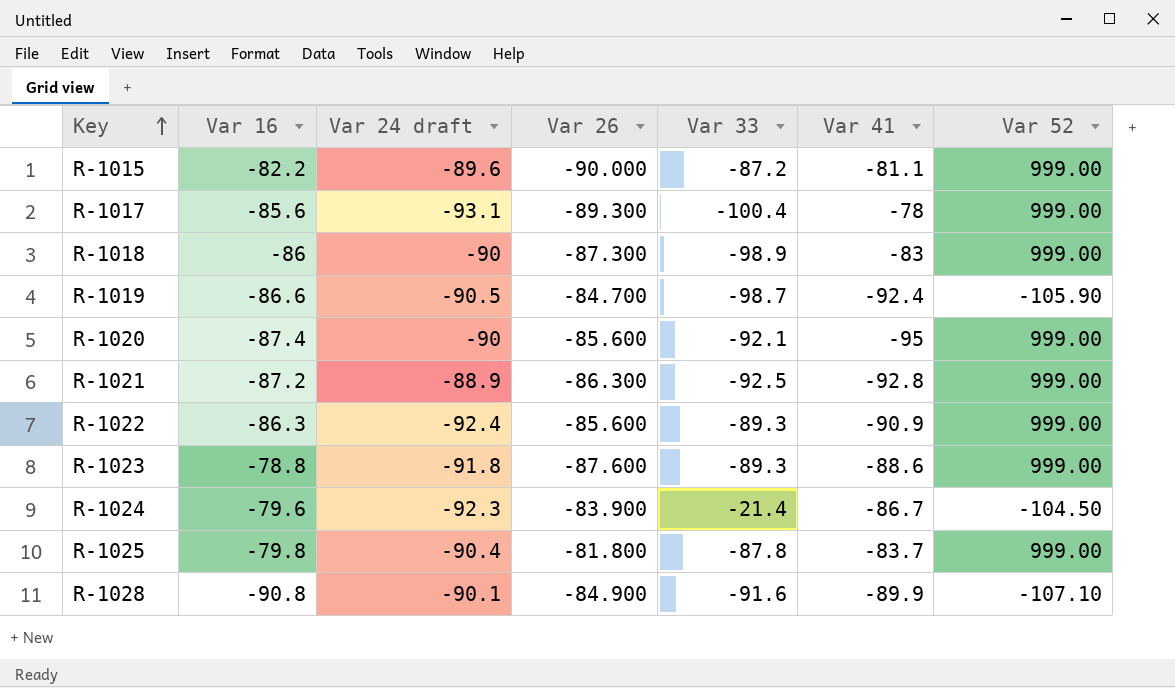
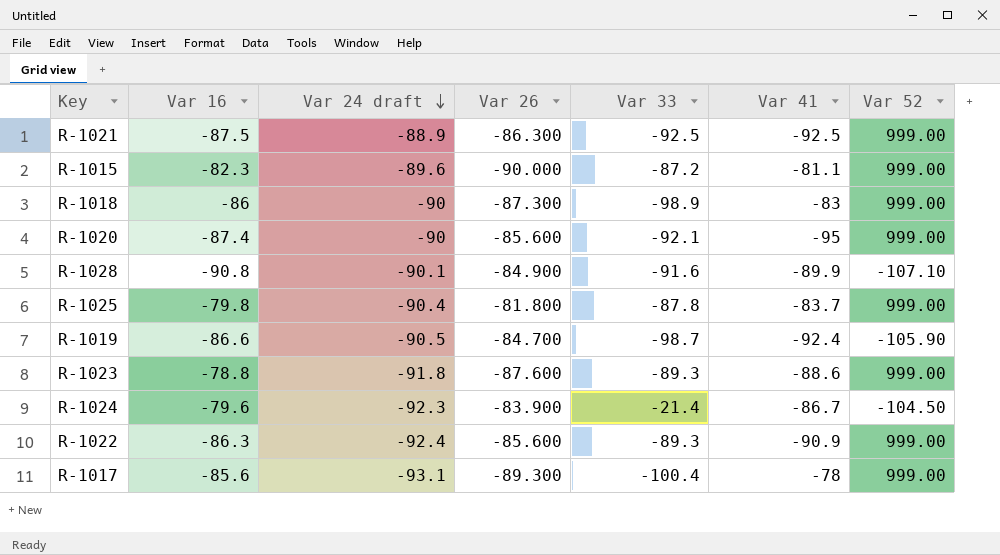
row order: Key ascending -> Var 24 draft descending
R-1021 | Var 16: -87.2 -> -87.5
R-1021 | Var 41: -92.8 -> -92.5
R-1015 | Var 16: -82.2 -> -82.3

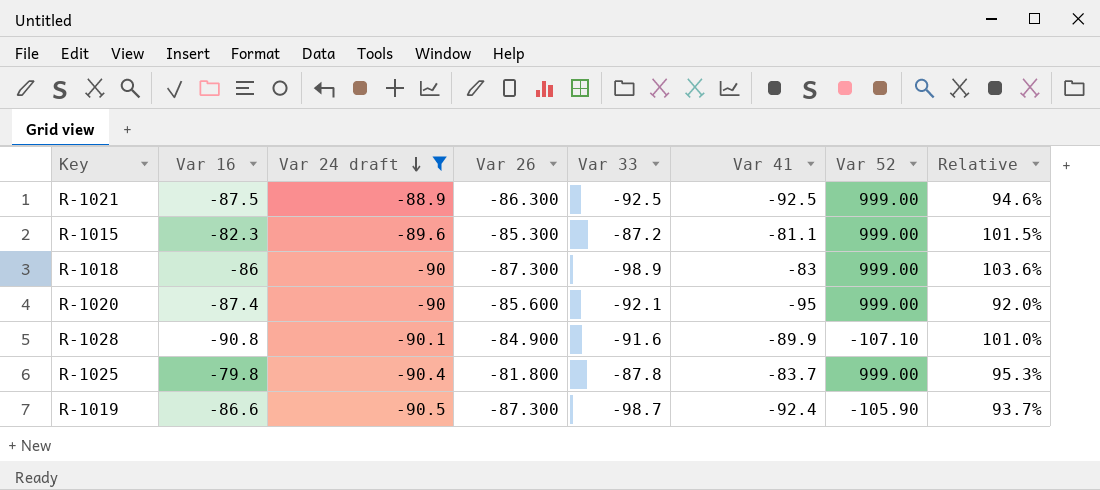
filter: none -> Var 24 draft >= -90.5
column Relative | formula: none -> [Var 16] / [Var 41]
R-1015 | Var 26: -90.000 -> -85.300
R-1019 | Var 26: -84.700 -> -87.300

